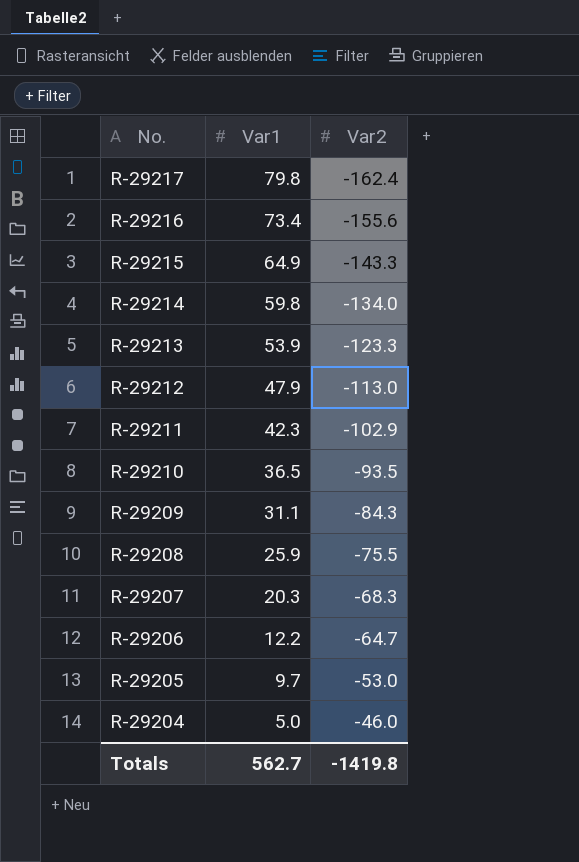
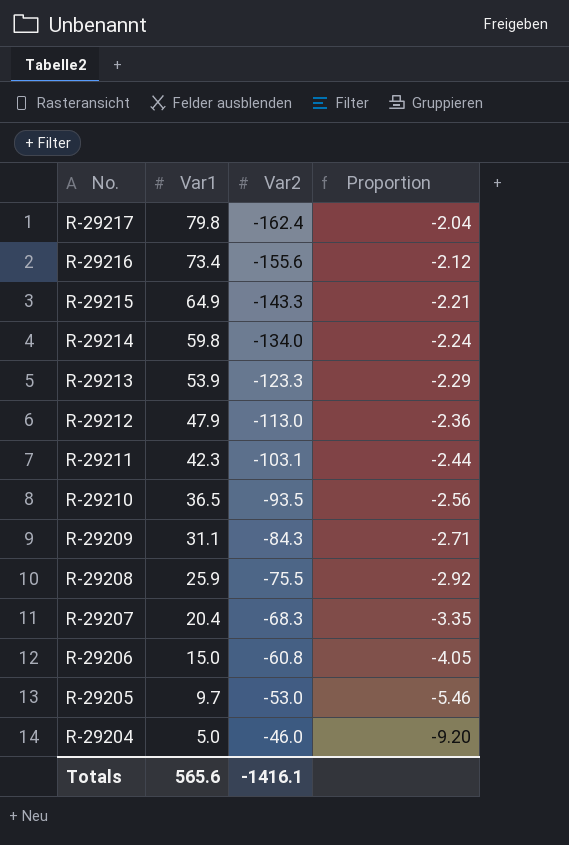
column Proportion | formula: none -> [Var2] / [Var1]
R-29211 | Var2: -102.9 -> -103.1
R-29207 | Var1: 20.3 -> 20.4
R-29206 | Var1: 12.2 -> 15.0
R-29206 | Var2: -64.7 -> -60.8
Totals | Var1: 562.7 -> 565.6
Totals | Var2: -1419.8 -> -1416.1

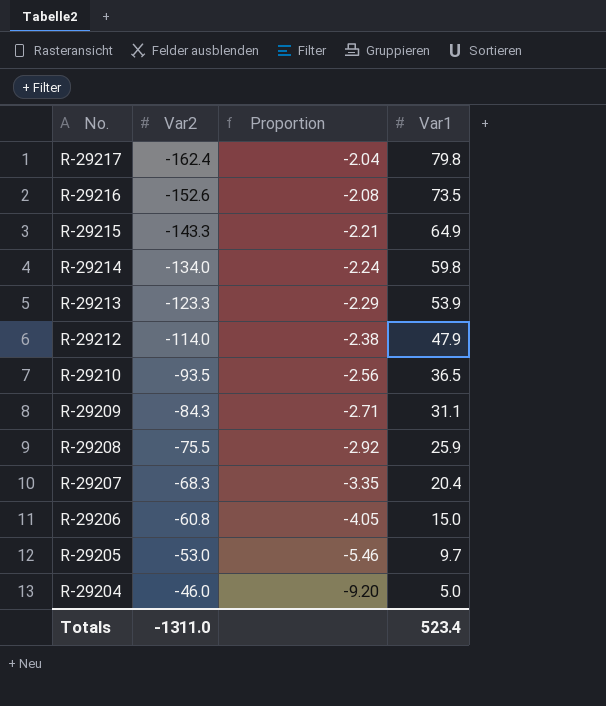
column Var1 | position: 2 -> 4
row R-29211: 42.3 | -103.1 | -2.44 -> none
R-29216 | Var2: -155.6 -> -152.6
R-29216 | Proportion: -2.12 -> -2.08
R-29216 | Var1: 73.4 -> 73.5
R-29212 | Var2: -113.0 -> -114.0
R-29212 | Proportion: -2.36 -> -2.38
Totals | Var2: -1416.1 -> -1311.0
Totals | Var1: 565.6 -> 523.4

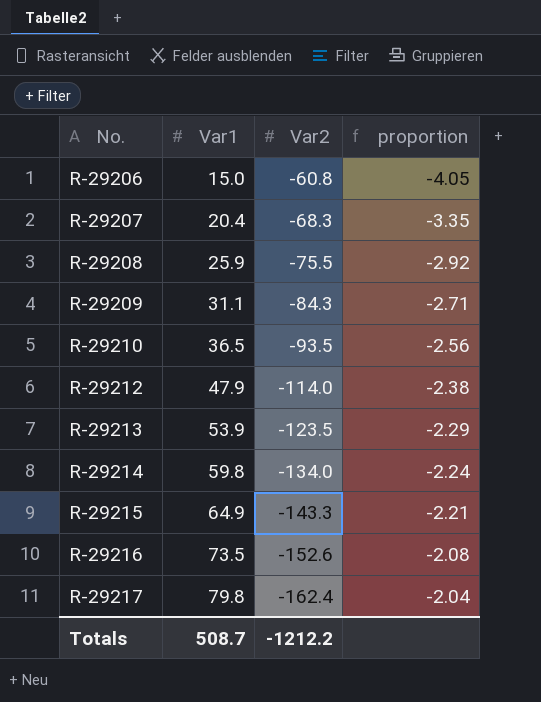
row order: No. descending -> No. ascending
column Var1 | position: 4 -> 2
column name: Proportion -> proportion
row R-29205: -53.0 | -5.46 | 9.7 -> none
row R-29204: -46.0 | -9.20 | 5.0 -> none
R-29213 | Var2: -123.3 -> -123.5
Totals | Var1: 523.4 -> 508.7
Totals | Var2: -1311.0 -> -1212.2

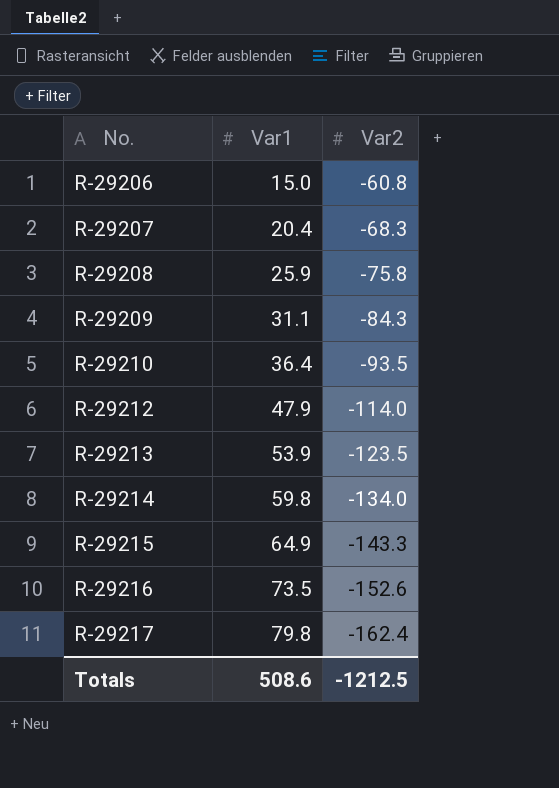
column proportion | formula: [Var2] / [Var1] -> none
R-29208 | Var2: -75.5 -> -75.8
R-29210 | Var1: 36.5 -> 36.4
Totals | Var1: 508.7 -> 508.6
Totals | Var2: -1212.2 -> -1212.5

